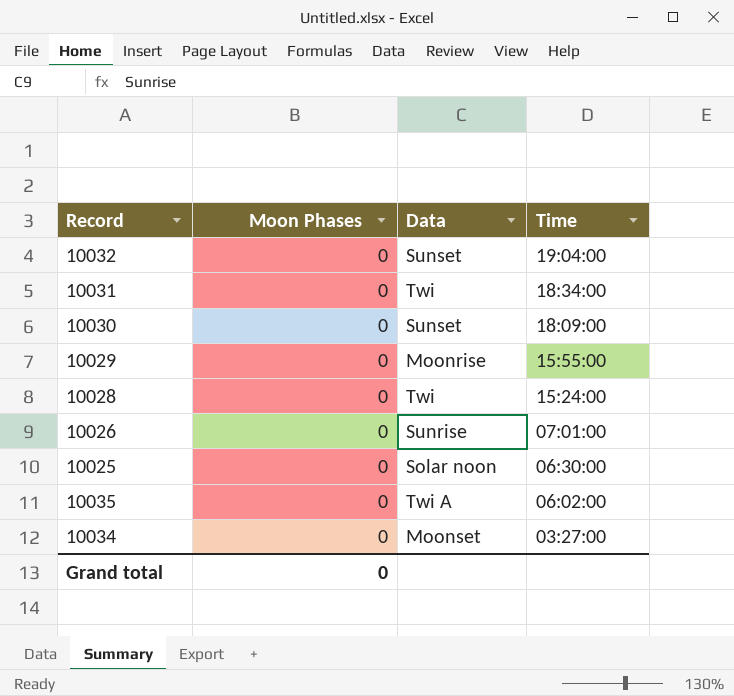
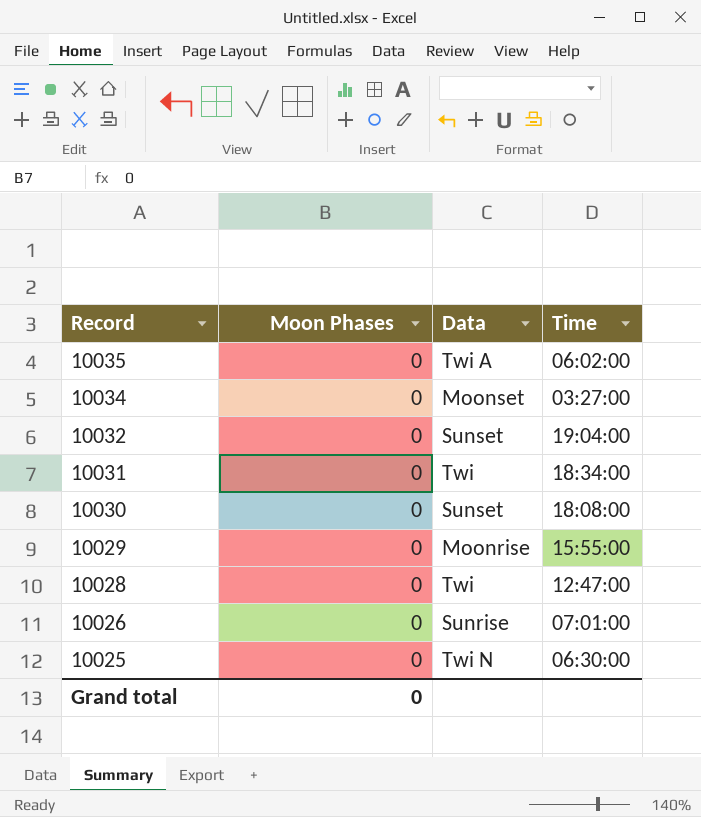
row order: Time descending -> Record descending
10030 | Time: 18:09:00 -> 18:08:00
10028 | Time: 15:24:00 -> 12:47:00
10025 | Data: Solar noon -> Twi N

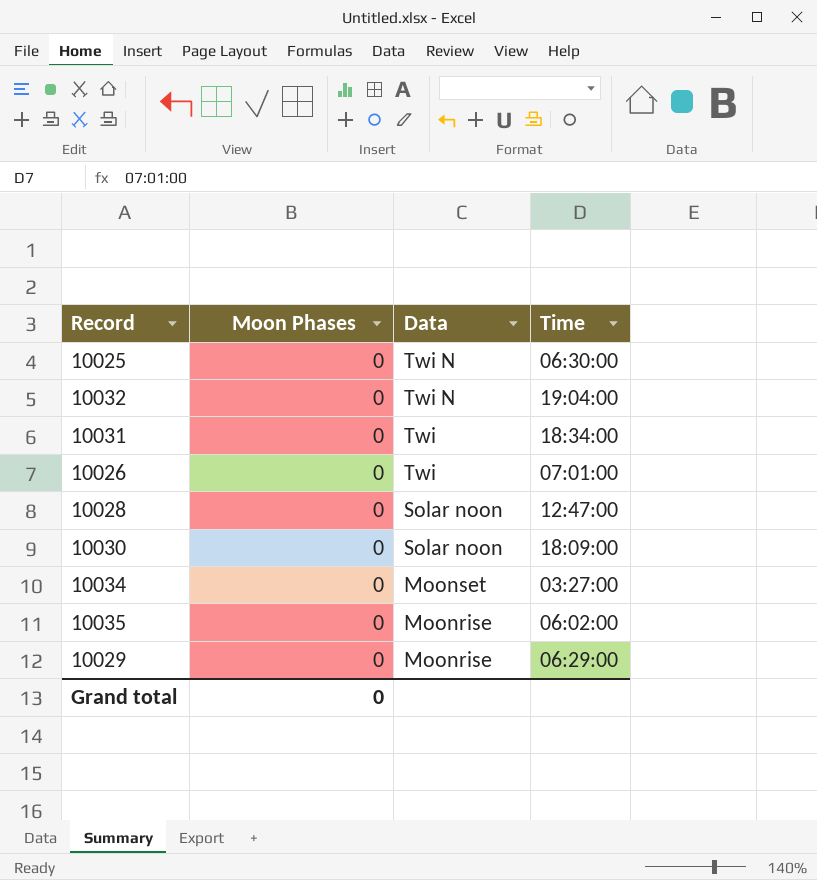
row order: Record descending -> Data descending
10032 | Data: Sunset -> Twi N
10026 | Data: Sunrise -> Twi
10028 | Data: Twi -> Solar noon
10030 | Data: Sunset -> Solar noon
10030 | Time: 18:08:00 -> 18:09:00
10035 | Data: Twi A -> Moonrise
10029 | Time: 15:55:00 -> 06:29:00

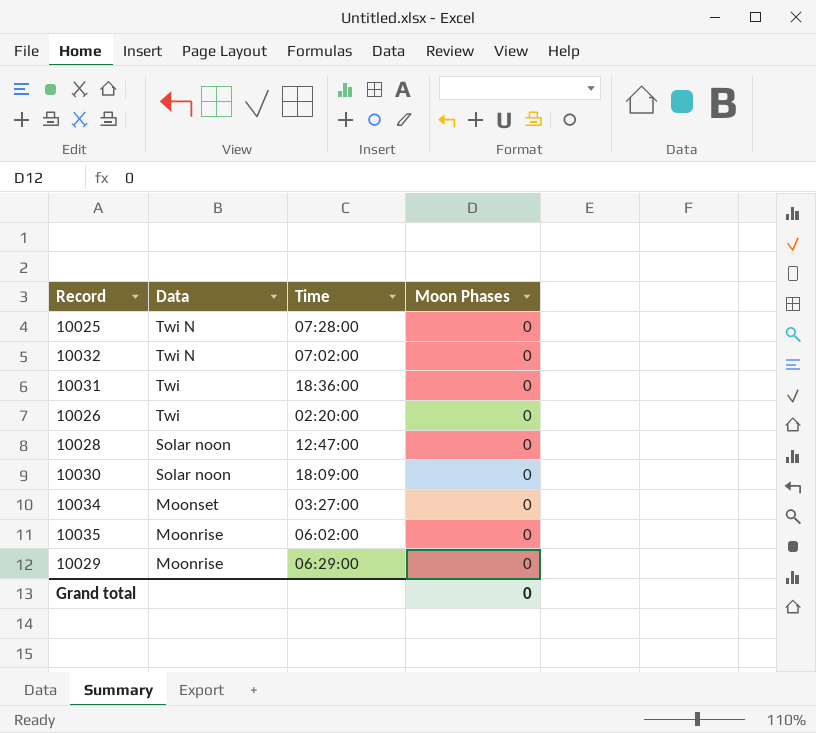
column Moon Phases | position: 2 -> 4
10025 | Time: 06:30:00 -> 07:28:00
10032 | Time: 19:04:00 -> 07:02:00
10031 | Time: 18:34:00 -> 18:36:00
10026 | Time: 07:01:00 -> 02:20:00

